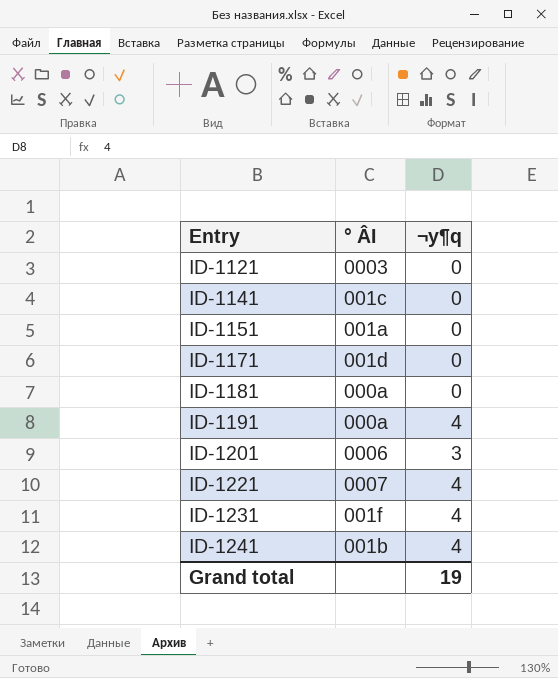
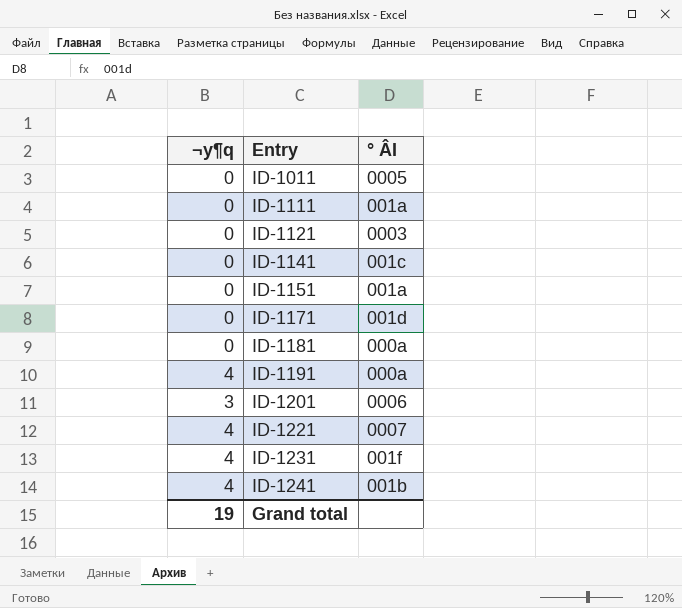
column ¬y¶q | position: 3 -> 1
row ID-1011: none -> 0 | 0005
row ID-1111: none -> 0 | 001a

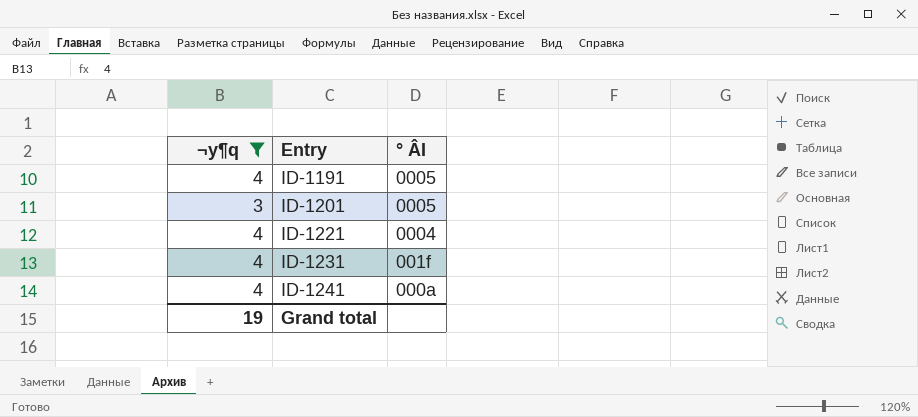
filter: none -> ¬y¶q != 0
ID-1191 | ° ÂI: 000a -> 0005
ID-1201 | ° ÂI: 0006 -> 0005
ID-1221 | ° ÂI: 0007 -> 0004
ID-1241 | ° ÂI: 001b -> 000a

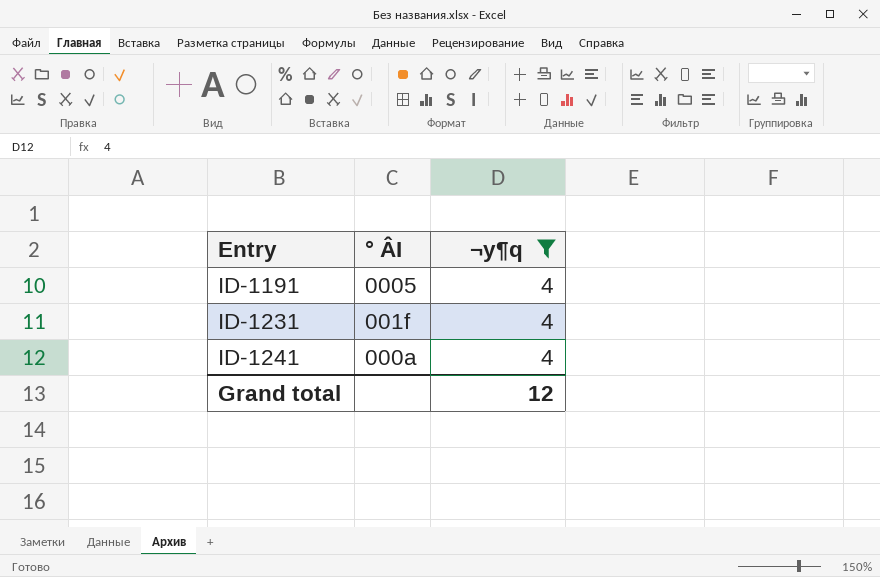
column ¬y¶q | position: 1 -> 3
row ID-1201: 3 | 0005 -> none
row ID-1221: 4 | 0004 -> none
Grand total | ¬y¶q: 19 -> 12

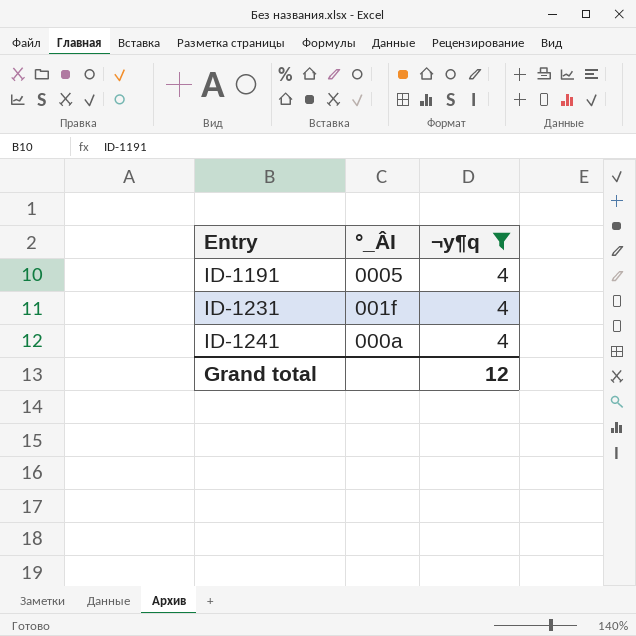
column name: ° ÂI -> °_ÂI

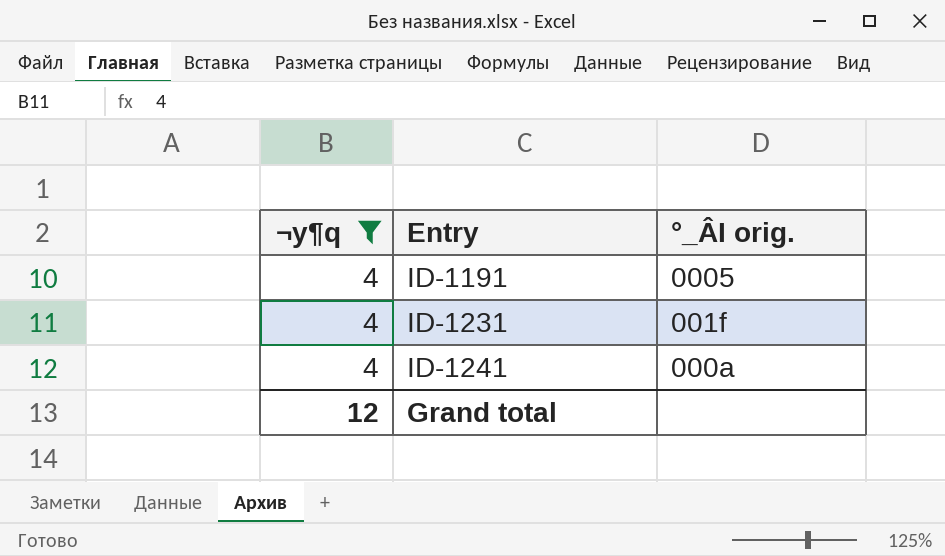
column ¬y¶q | position: 3 -> 1
column name: °_ÂI -> °_ÂI orig.

